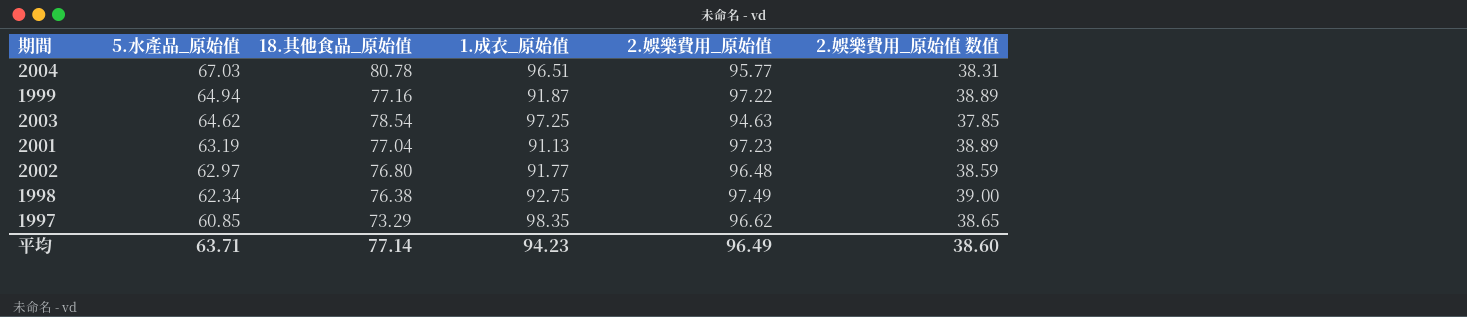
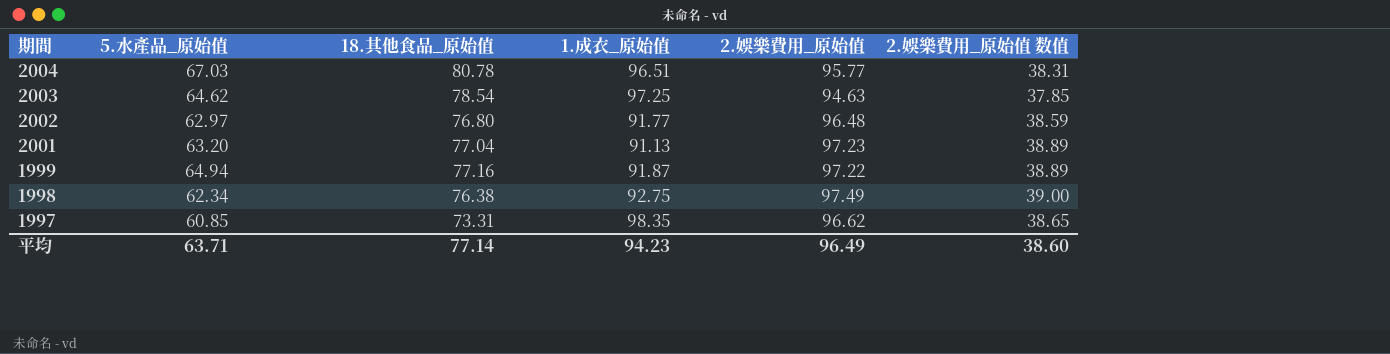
row order: 5.水產品_原始值 descending -> 期間 descending
2001 | 5.水產品_原始值: 63.19 -> 63.20
1997 | 18.其他食品_原始值: 73.29 -> 73.31

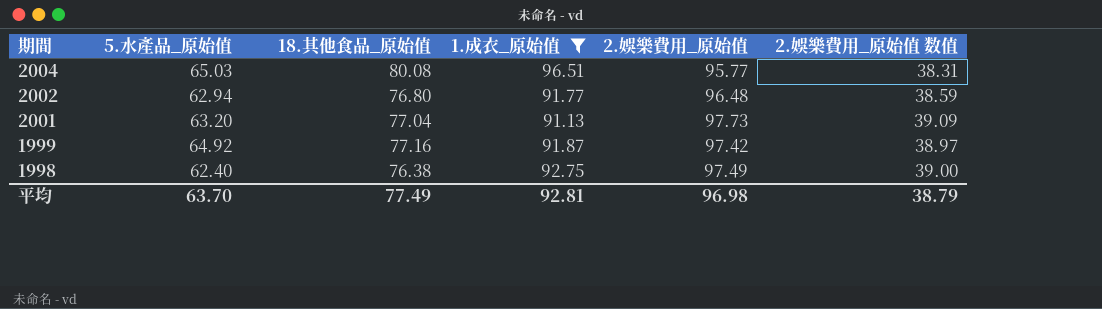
filter: none -> 1.成衣_原始值 <= 96.51
2004 | 5.水產品_原始值: 67.03 -> 65.03
2004 | 18.其他食品_原始值: 80.78 -> 80.08
2002 | 5.水產品_原始值: 62.97 -> 62.94
2001 | 2.娛樂費用_原始值: 97.23 -> 97.73
2001 | 2.娛樂費用_原始值 数值: 38.89 -> 39.09
1999 | 5.水產品_原始值: 64.94 -> 64.92
1999 | 2.娛樂費用_原始值: 97.22 -> 97.42
1999 | 2.娛樂費用_原始值 数值: 38.89 -> 38.97
1998 | 5.水產品_原始值: 62.34 -> 62.40
平均 | 5.水產品_原始值: 63.71 -> 63.70
平均 | 18.其他食品_原始值: 77.14 -> 77.49
平均 | 1.成衣_原始值: 94.23 -> 92.81
平均 | 2.娛樂費用_原始值: 96.49 -> 96.98
平均 | 2.娛樂費用_原始值 数值: 38.60 -> 38.79

